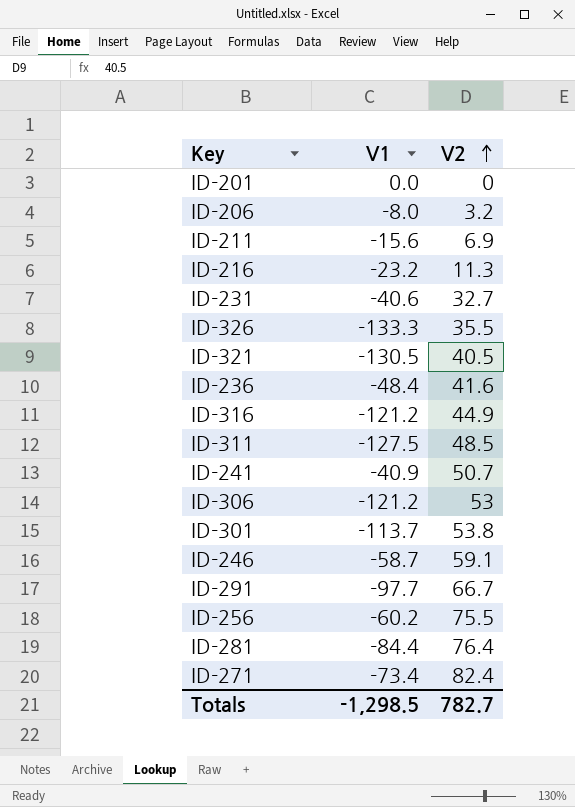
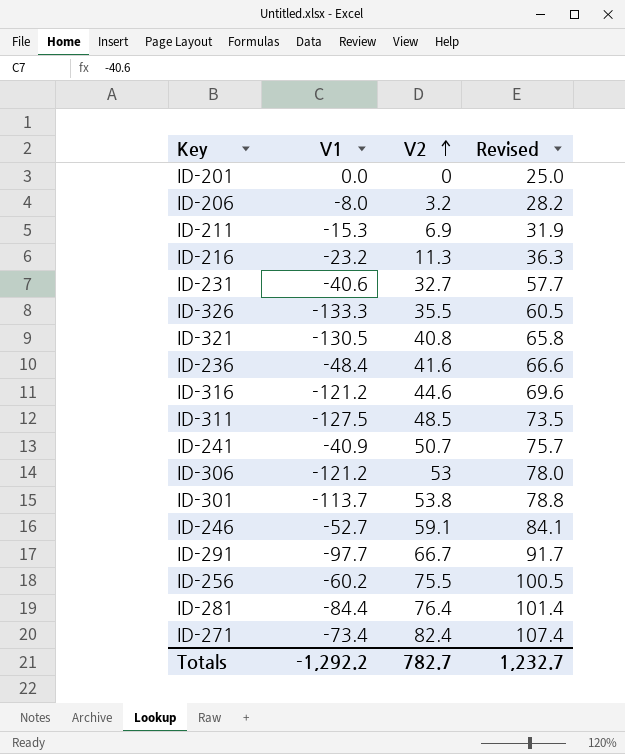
column Revised | formula: none -> [V2] + 25
ID-211 | V1: -15.6 -> -15.3
ID-321 | V2: 40.5 -> 40.8
ID-316 | V2: 44.9 -> 44.6
ID-246 | V1: -58.7 -> -52.7
Totals | V1: -1,298.5 -> -1,292.2

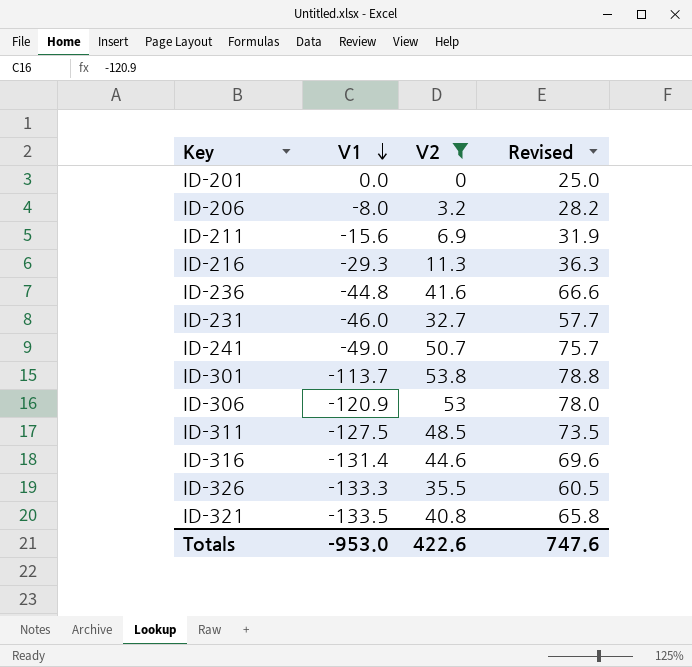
filter: none -> V2 <= 53.8
row order: V2 ascending -> V1 descending
ID-211 | V1: -15.3 -> -15.6
ID-216 | V1: -23.2 -> -29.3
ID-236 | V1: -48.4 -> -44.8
ID-231 | V1: -40.6 -> -46.0
ID-241 | V1: -40.9 -> -49.0
ID-306 | V1: -121.2 -> -120.9
ID-316 | V1: -121.2 -> -131.4
ID-321 | V1: -130.5 -> -133.5
Totals | V1: -1,292.2 -> -953.0
Totals | V2: 782.7 -> 422.6
Totals | Revised: 1,232.7 -> 747.6

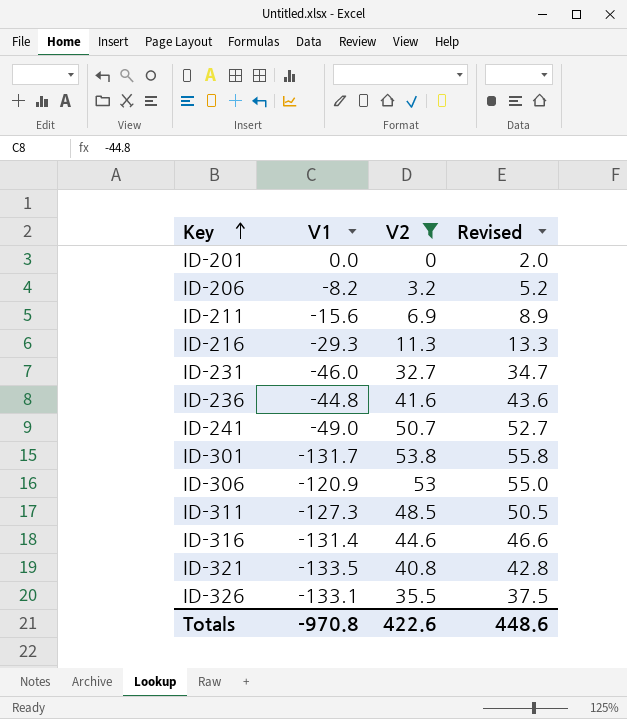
row order: V1 descending -> Key ascending
column Revised | formula: [V2] + 25 -> [V2] + 2
ID-206 | V1: -8.0 -> -8.2
ID-301 | V1: -113.7 -> -131.7
ID-311 | V1: -127.5 -> -127.3
ID-326 | V1: -133.3 -> -133.1
Totals | V1: -953.0 -> -970.8
Totals | Revised: 747.6 -> 448.6

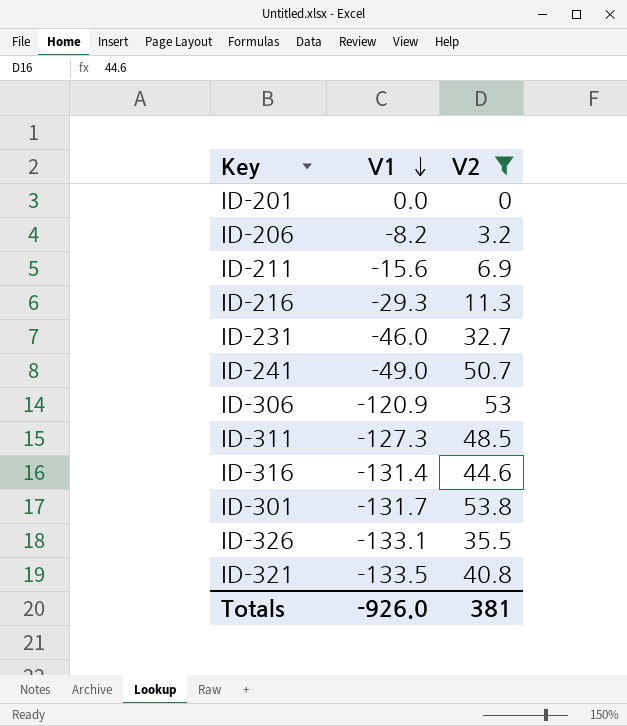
row order: Key ascending -> V1 descending
column Revised | formula: [V2] + 2 -> none
row ID-236: -44.8 | 41.6 | 43.6 -> none
Totals | V1: -970.8 -> -926.0
Totals | V2: 422.6 -> 381

